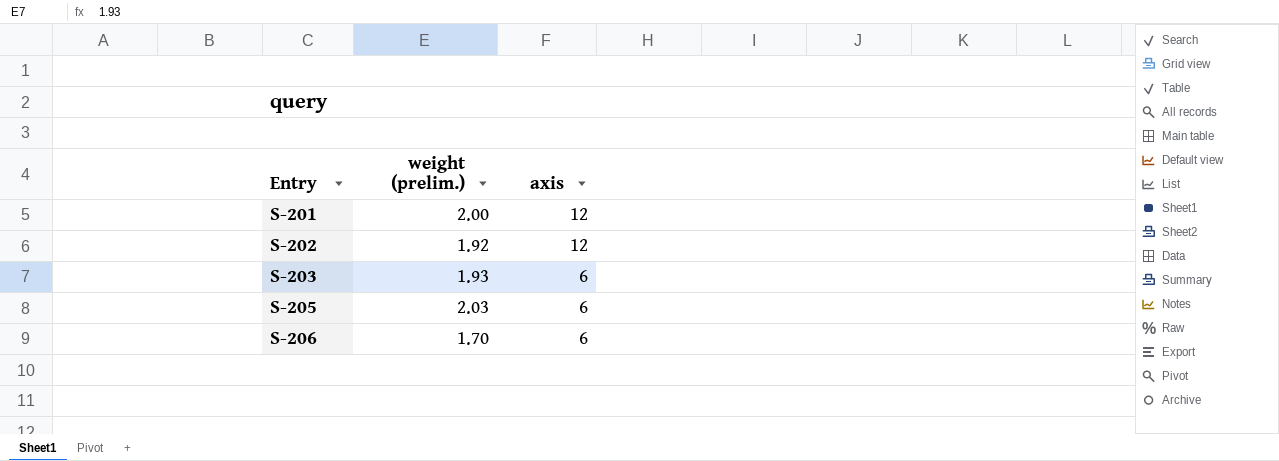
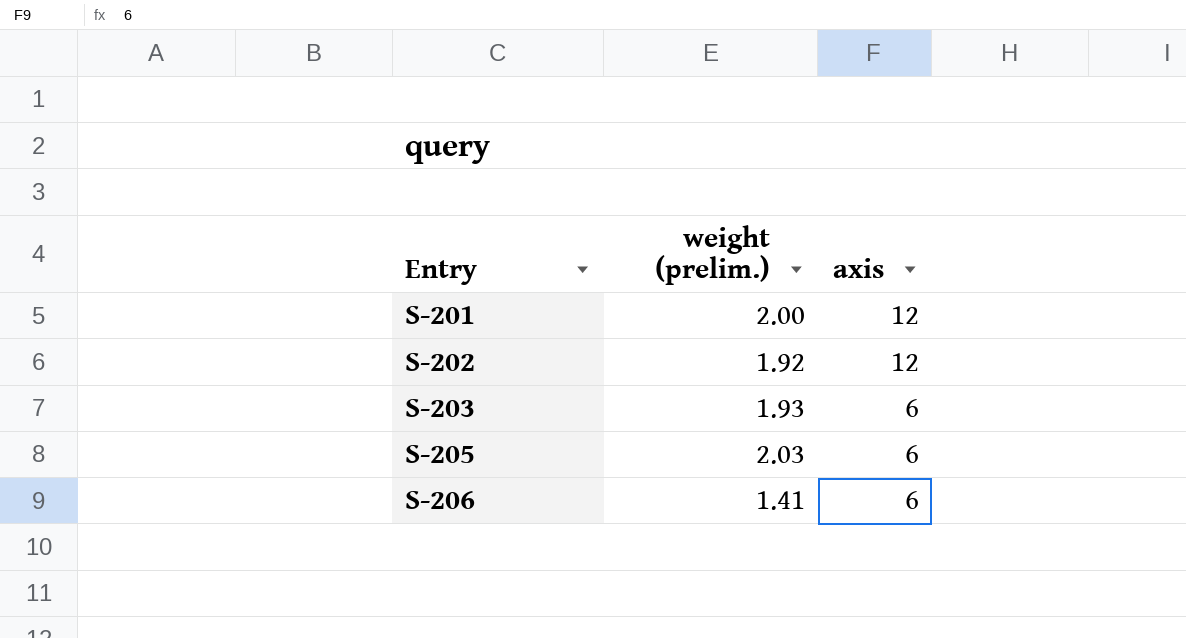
S-206 | weight (prelim.): 1.70 -> 1.41

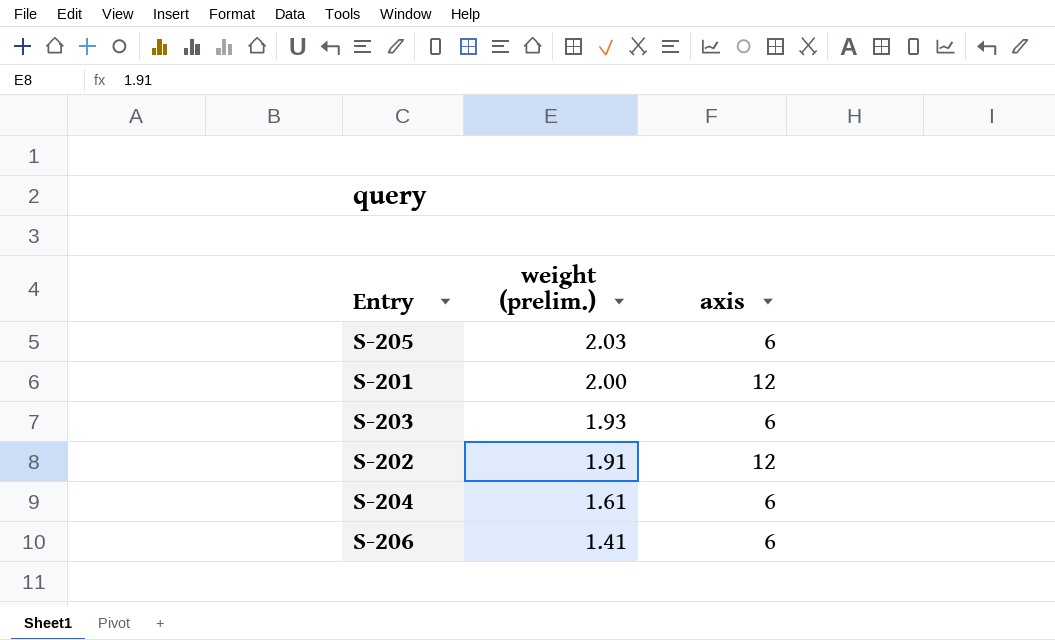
row order: Entry ascending -> weight (prelim.) descending
S-202 | weight (prelim.): 1.92 -> 1.91
row S-204: none -> 1.61 | 6

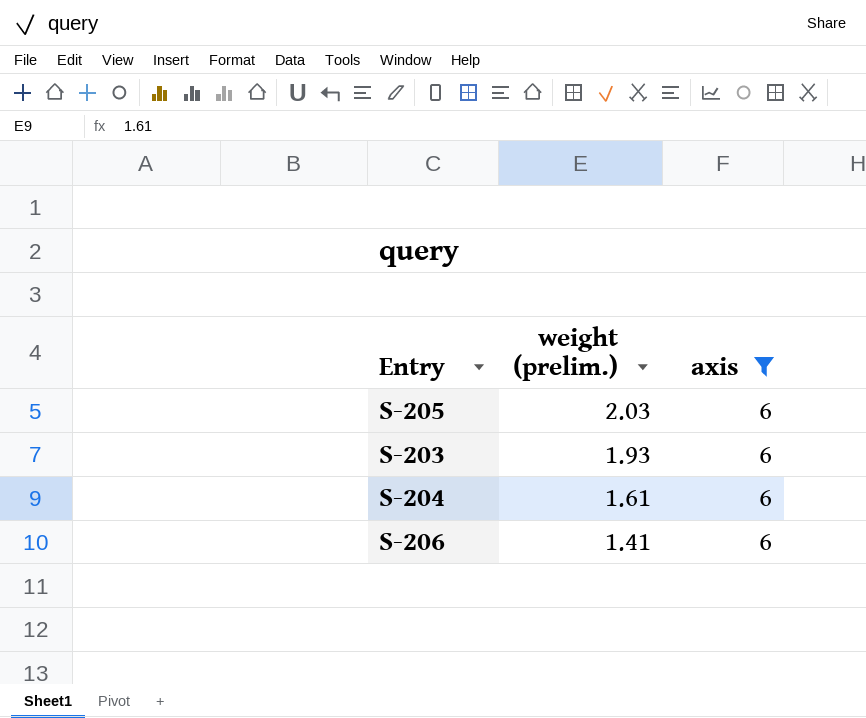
filter: none -> axis = 6

